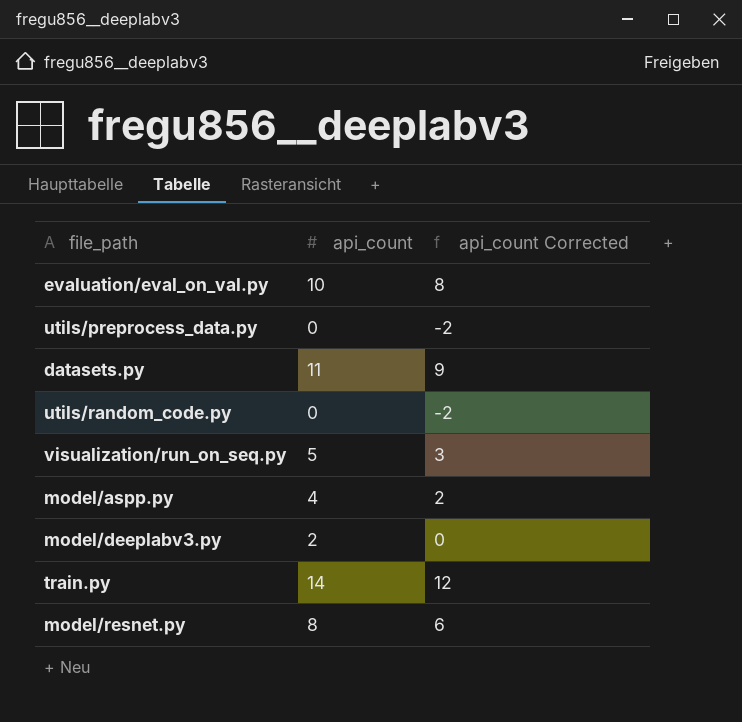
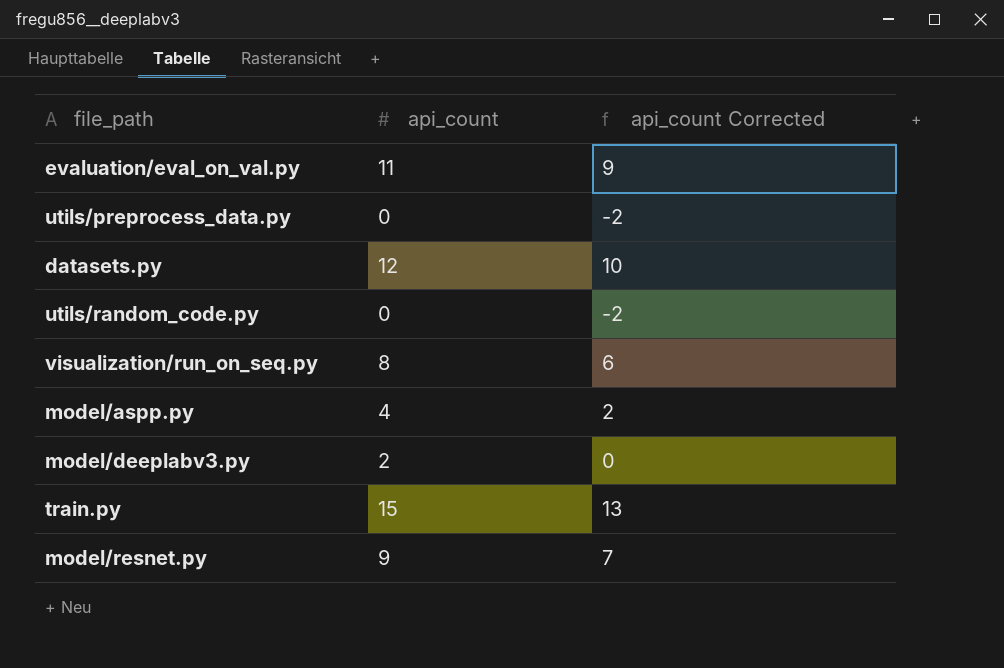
evaluation/eval_on_val.py | api_count: 10 -> 11
evaluation/eval_on_val.py | api_count Corrected: 8 -> 9
datasets.py | api_count: 11 -> 12
datasets.py | api_count Corrected: 9 -> 10
visualization/run_on_seq.py | api_count: 5 -> 8
visualization/run_on_seq.py | api_count Corrected: 3 -> 6
train.py | api_count: 14 -> 15
train.py | api_count Corrected: 12 -> 13
model/resnet.py | api_count: 8 -> 9
model/resnet.py | api_count Corrected: 6 -> 7

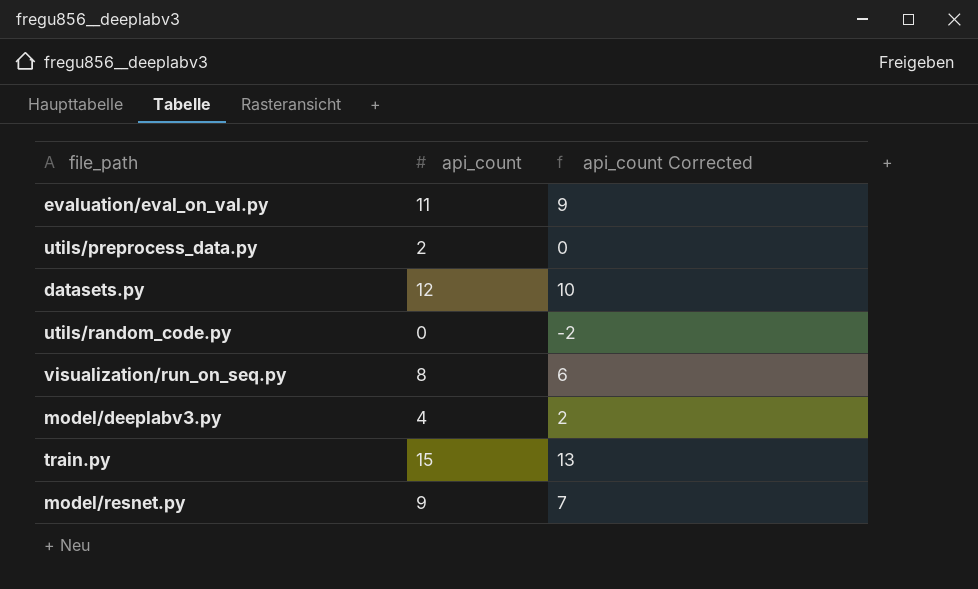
row model/aspp.py: 4 | 2 -> none
utils/preprocess_data.py | api_count: 0 -> 2
utils/preprocess_data.py | api_count Corrected: -2 -> 0
model/deeplabv3.py | api_count: 2 -> 4
model/deeplabv3.py | api_count Corrected: 0 -> 2

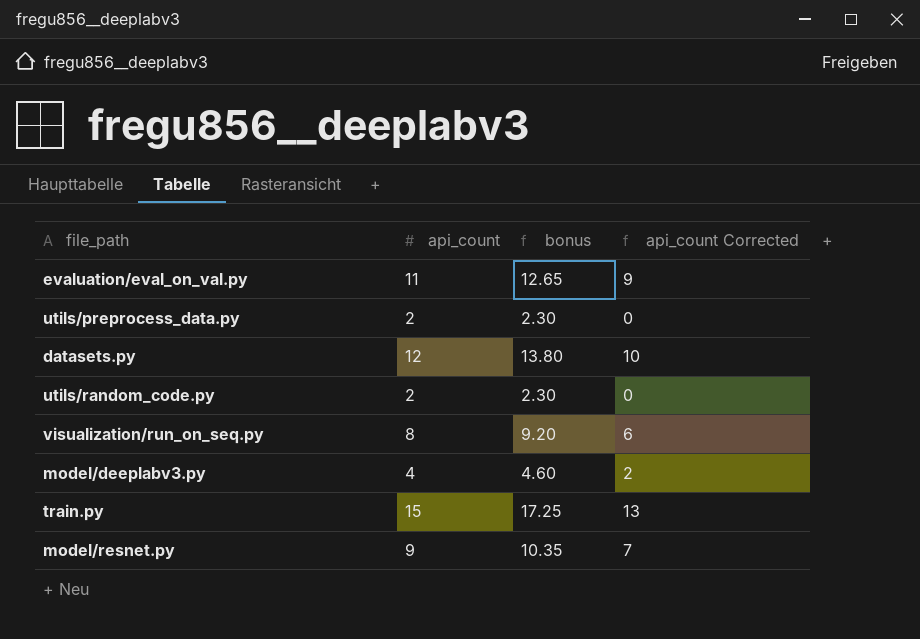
column bonus | formula: none -> [api_count] * 1.15
utils/random_code.py | api_count: 0 -> 2
utils/random_code.py | api_count Corrected: -2 -> 0

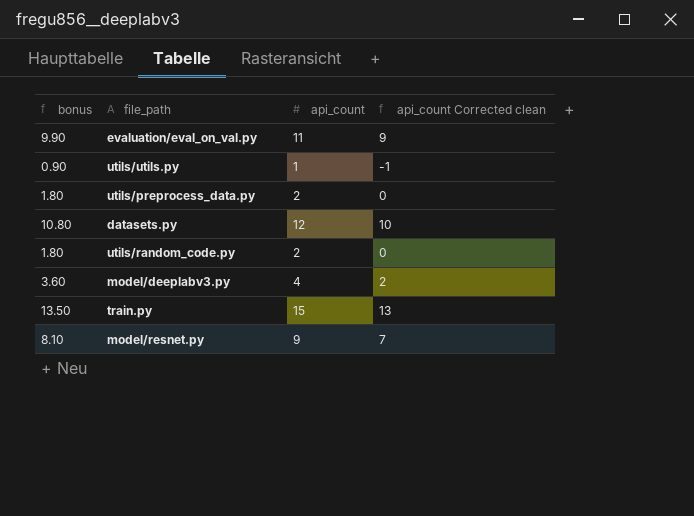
column bonus | formula: [api_count] * 1.15 -> [api_count] * 0.9
column bonus | position: 3 -> 1
column name: api_count Corrected -> api_count Corrected clean
row visualization/run_on_seq.py: 8 | 9.20 | 6 -> none
row utils/utils.py: none -> 0.90 | 1 | -1

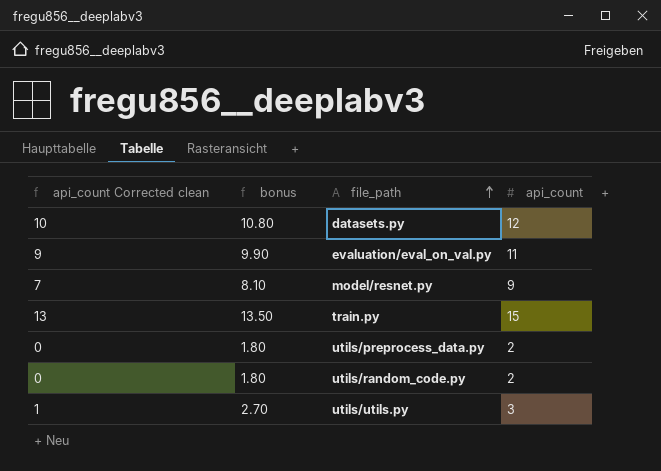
row order: none -> file_path ascending
column api_count Corrected clean | position: 4 -> 1
row model/deeplabv3.py: 3.60 | 4 | 2 -> none
utils/utils.py | api_count Corrected clean: -1 -> 1
utils/utils.py | bonus: 0.90 -> 2.70
utils/utils.py | api_count: 1 -> 3

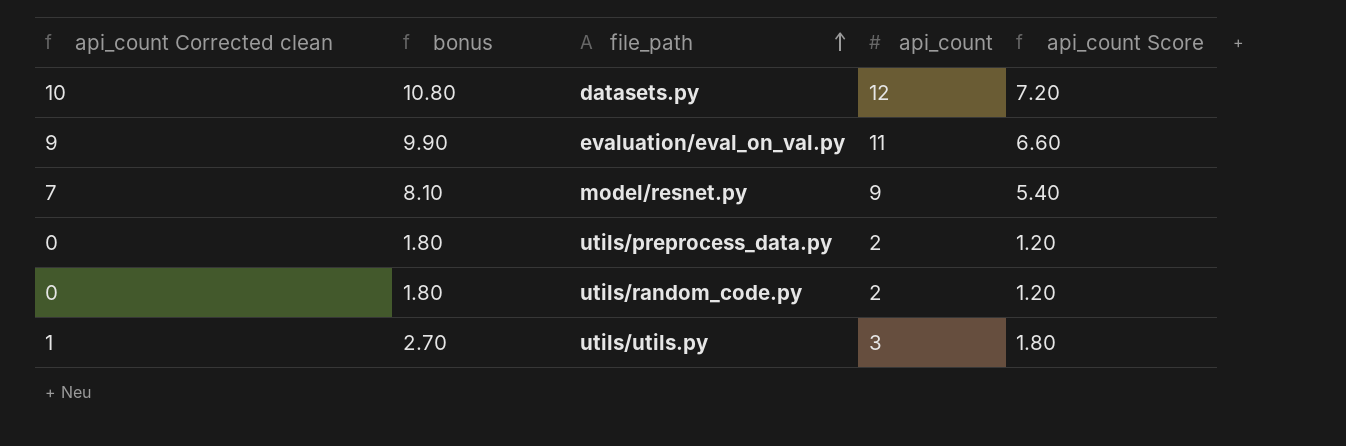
column api_count Score | formula: none -> [api_count] * 0.6
row train.py: 13 | 13.50 | 15 -> none

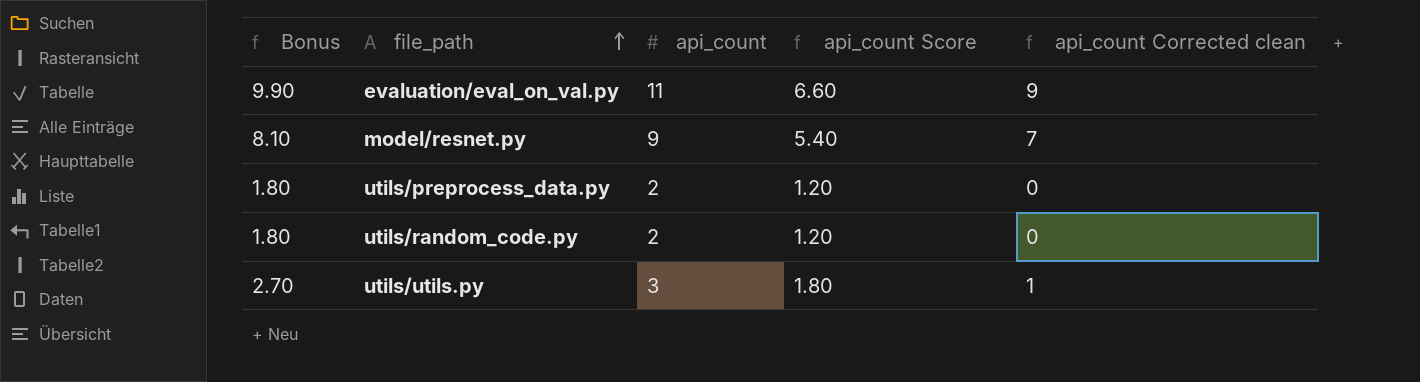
column name: bonus -> Bonus
column api_count Corrected clean | position: 1 -> 5
row datasets.py: 10 | 10.80 | 12 | 7.20 -> none

